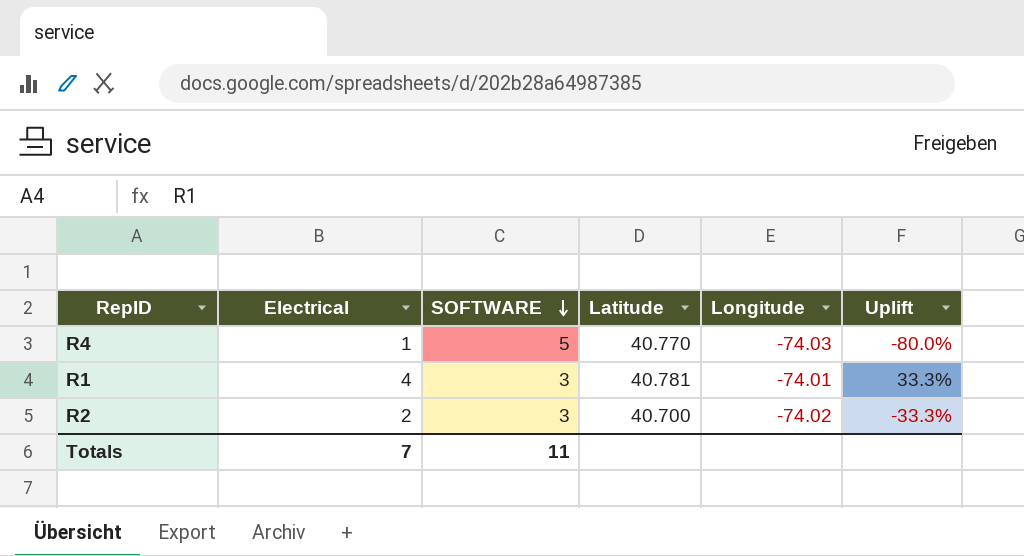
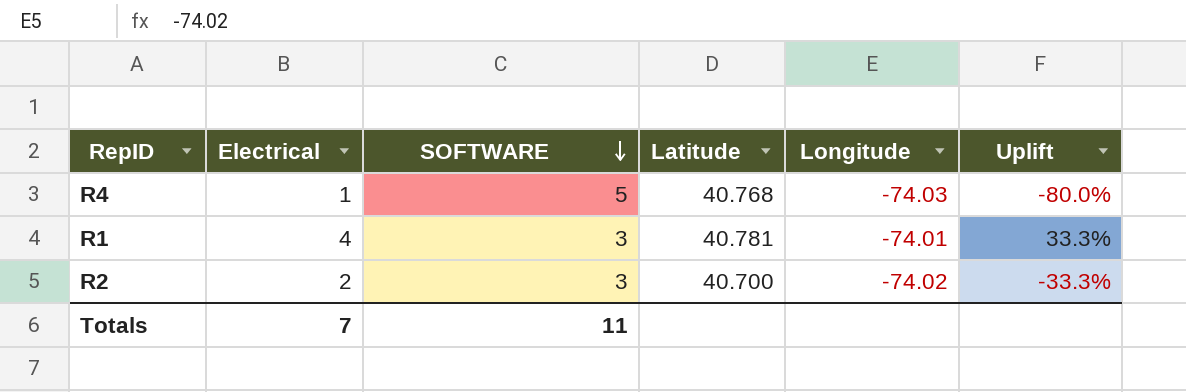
R4 | Latitude: 40.770 -> 40.768

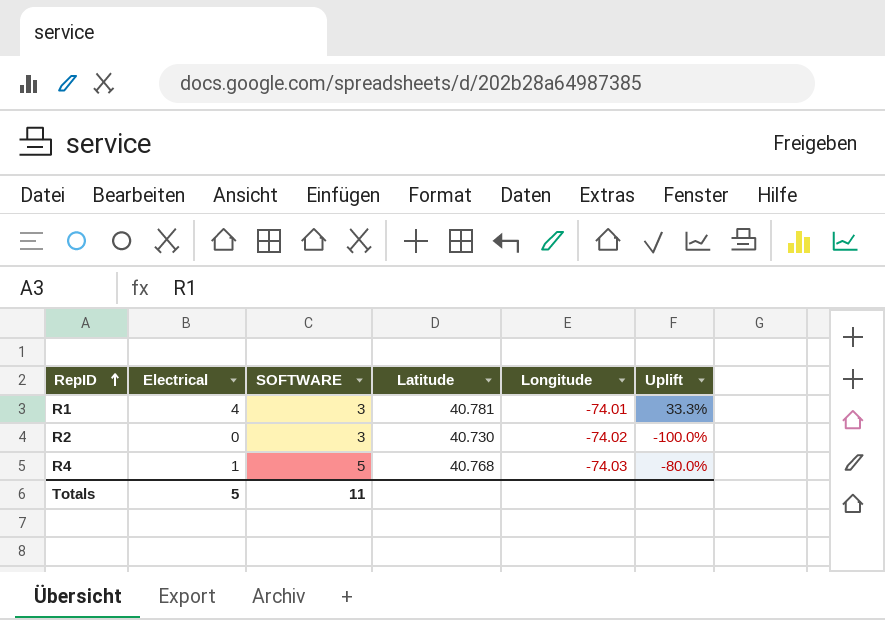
row order: SOFTWARE descending -> RepID ascending
R2 | Electrical: 2 -> 0
R2 | Latitude: 40.700 -> 40.730
R2 | Uplift: -33.3% -> -100.0%
Totals | Electrical: 7 -> 5

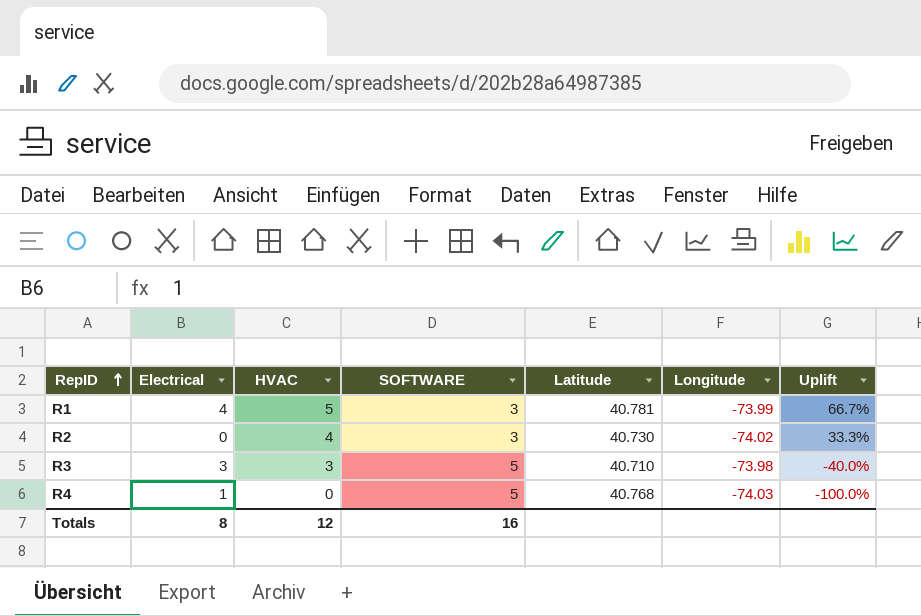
column HVAC | position: none -> 3
column Uplift | formula: ([Electrical] - [SOFTWARE]) / [SOFTWARE] -> ([HVAC] - [SOFTWARE]) / [SOFTWARE]
R1 | Longitude: -74.01 -> -73.99
row R3: none -> 3 | 3 | 5 | 40.710 | -73.98 | -40.0%
Totals | Electrical: 5 -> 8
Totals | SOFTWARE: 11 -> 16

